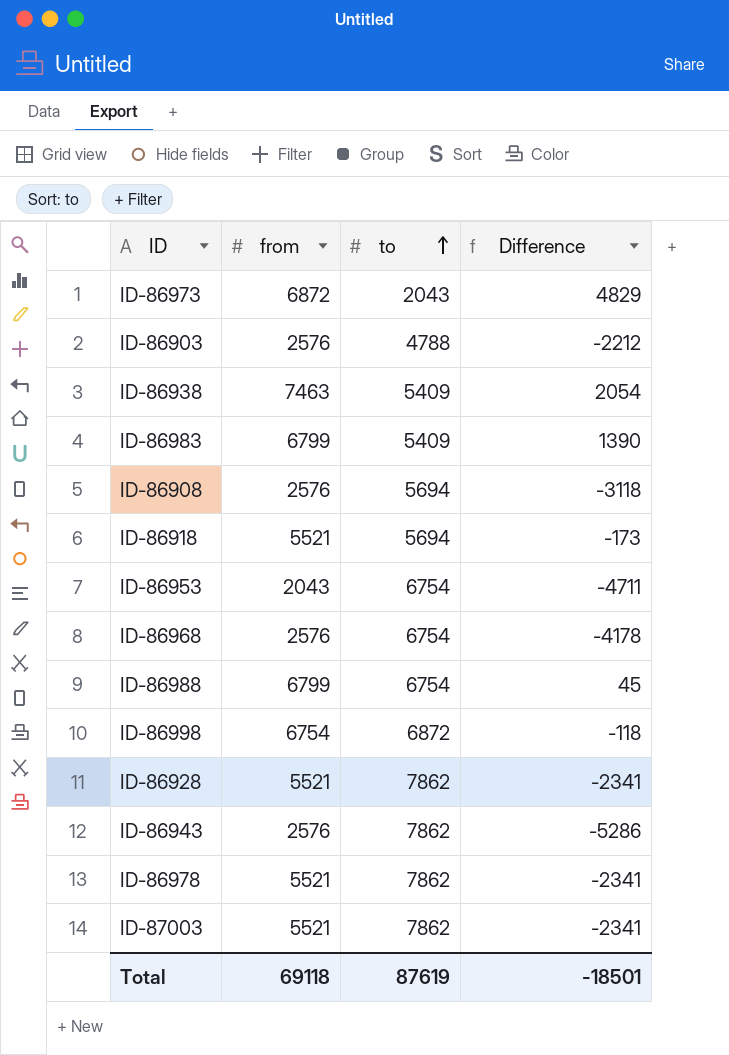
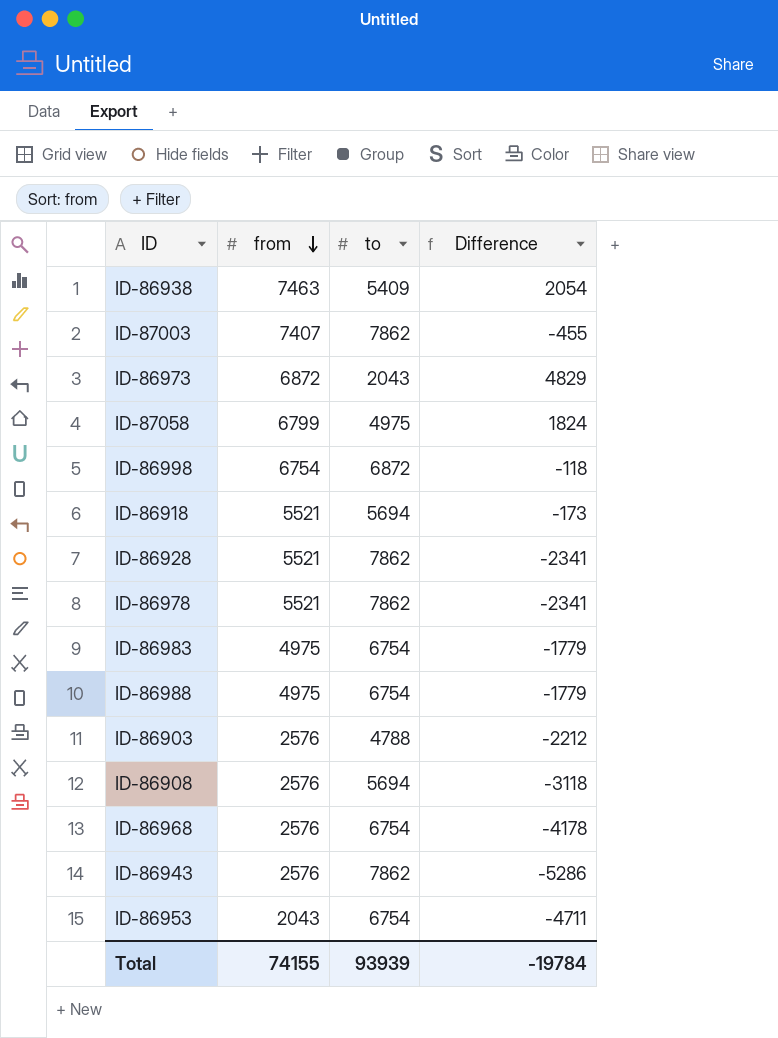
row order: to ascending -> from descending
ID-87003 | from: 5521 -> 7407
ID-87003 | Difference: -2341 -> -455
row ID-87058: none -> 6799 | 4975 | 1824
ID-86983 | from: 6799 -> 4975
ID-86983 | to: 5409 -> 6754
ID-86983 | Difference: 1390 -> -1779
ID-86988 | from: 6799 -> 4975
ID-86988 | Difference: 45 -> -1779
Total | from: 69118 -> 74155
Total | to: 87619 -> 93939
Total | Difference: -18501 -> -19784

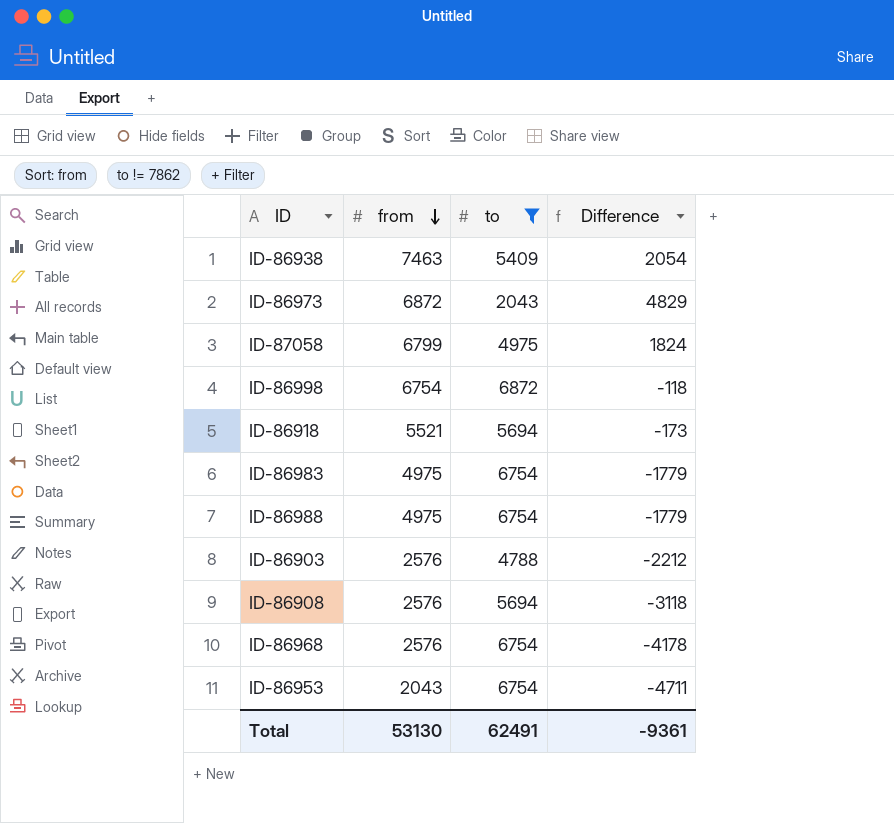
filter: none -> to != 7862
Total | from: 74155 -> 53130
Total | to: 93939 -> 62491
Total | Difference: -19784 -> -9361

